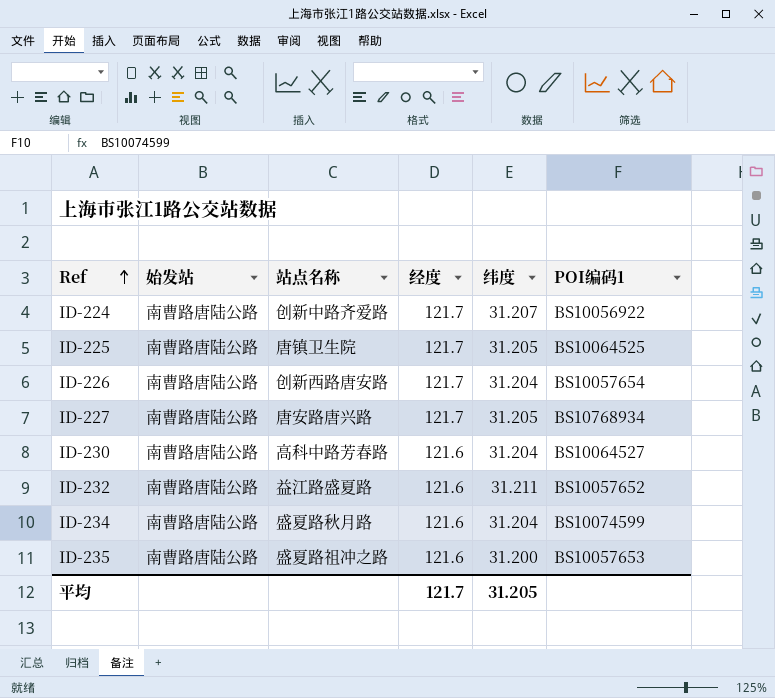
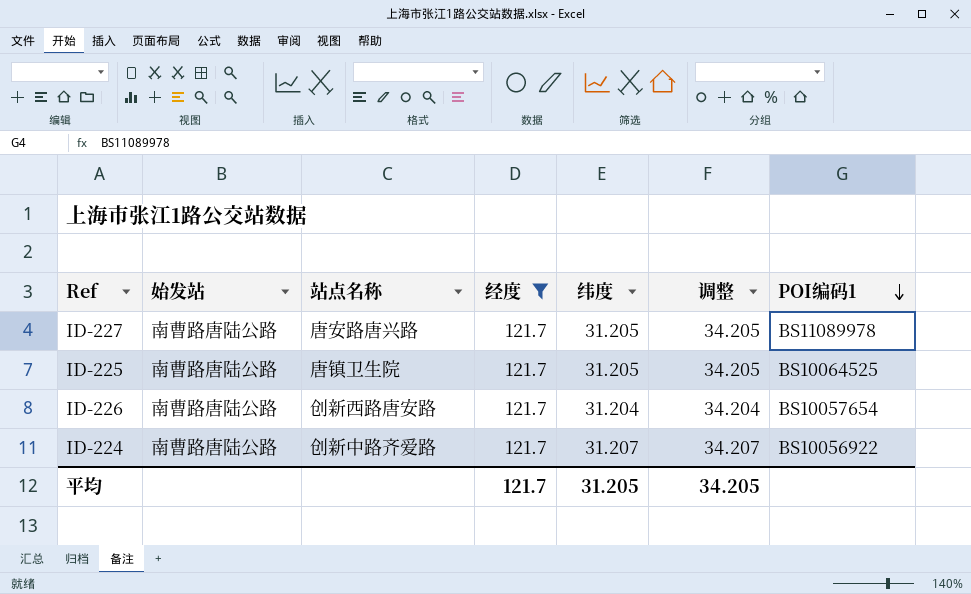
filter: none -> 经度 = 121.7
row order: Ref ascending -> POI编码1 descending
column 调整 | formula: none -> [纬度] + 3
ID-227 | POI编码1: BS10768934 -> BS11089978

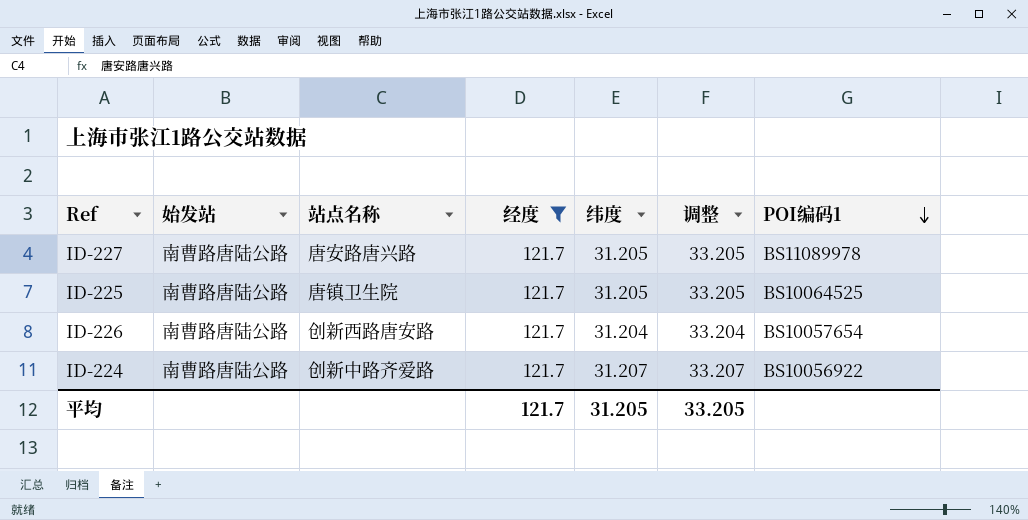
column 调整 | formula: [纬度] + 3 -> [纬度] + 2
平均 | 调整: 34.205 -> 33.205

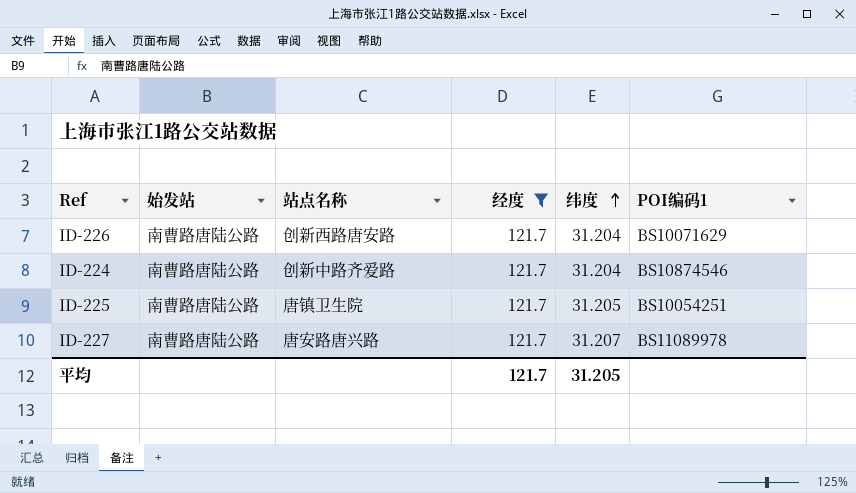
row order: POI编码1 descending -> 纬度 ascending
column 调整 | formula: [纬度] + 2 -> none
ID-226 | POI编码1: BS10057654 -> BS10071629
ID-224 | 纬度: 31.207 -> 31.204
ID-224 | POI编码1: BS10056922 -> BS10874546
ID-225 | POI编码1: BS10064525 -> BS10054251
ID-227 | 纬度: 31.205 -> 31.207

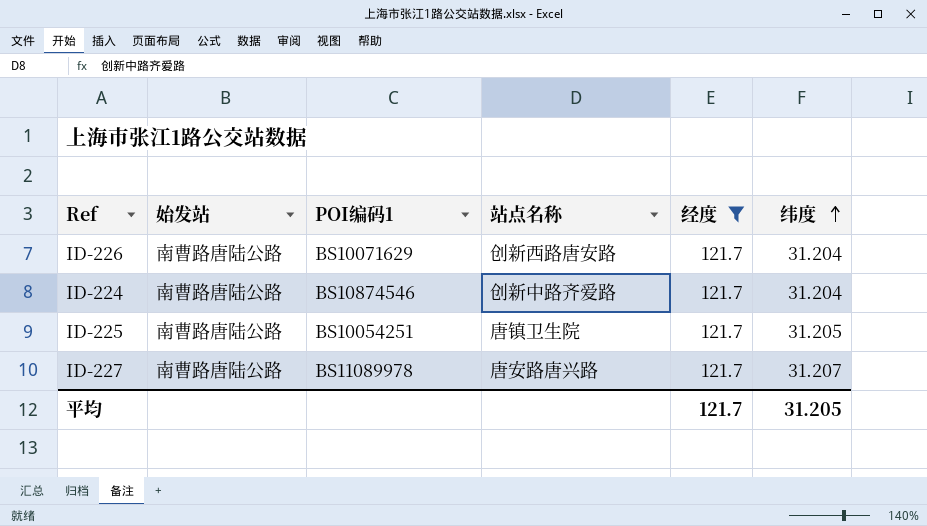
column POI编码1 | position: 6 -> 3

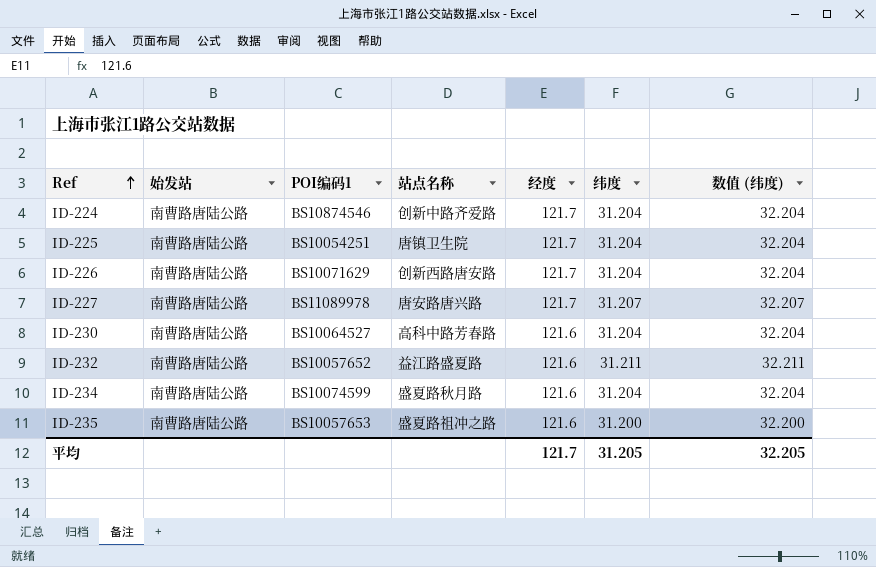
filter: 经度 = 121.7 -> none
row order: 纬度 ascending -> Ref ascending
column 数值 (纬度) | formula: none -> [纬度] + 1
ID-225 | 纬度: 31.205 -> 31.204

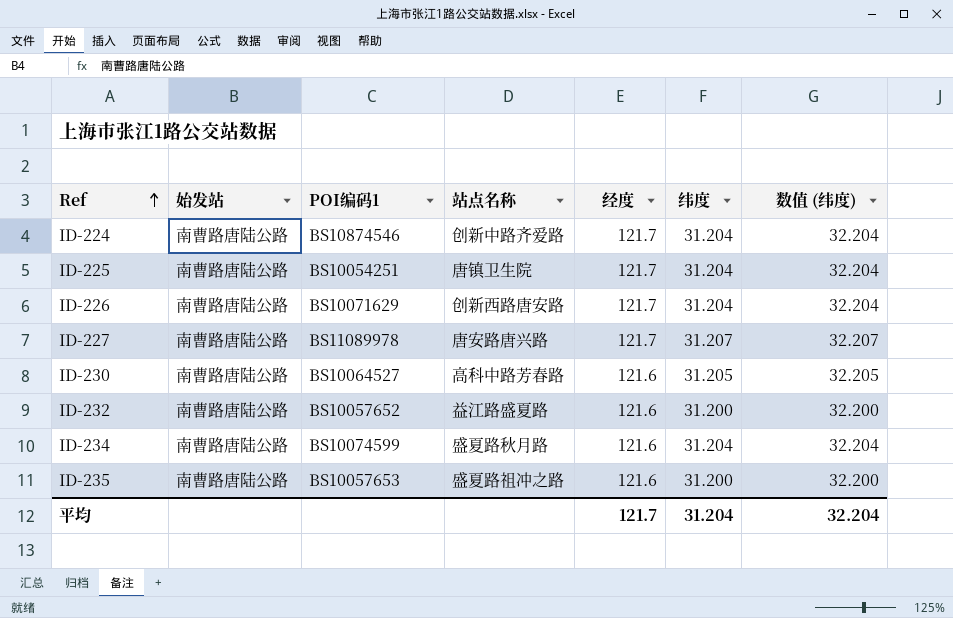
ID-230 | 纬度: 31.204 -> 31.205
ID-230 | 数值 (纬度): 32.204 -> 32.205
ID-232 | 纬度: 31.211 -> 31.200
ID-232 | 数值 (纬度): 32.211 -> 32.200
平均 | 纬度: 31.205 -> 31.204
平均 | 数值 (纬度): 32.205 -> 32.204

